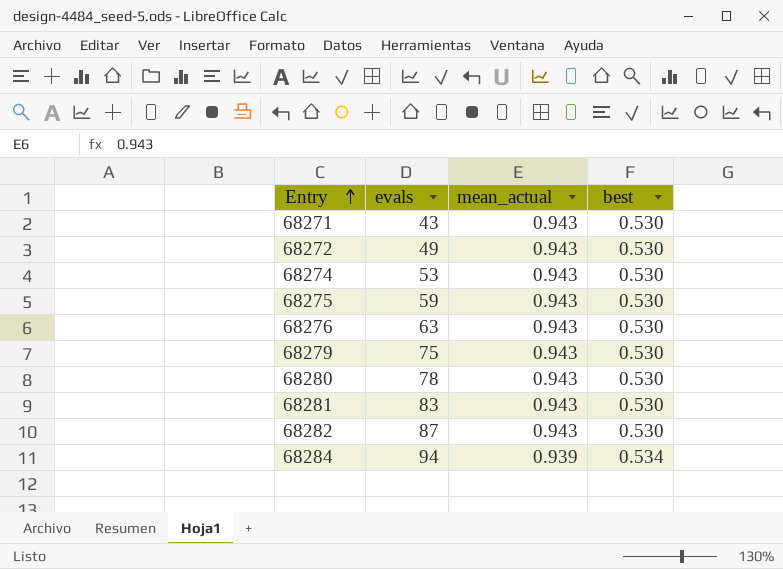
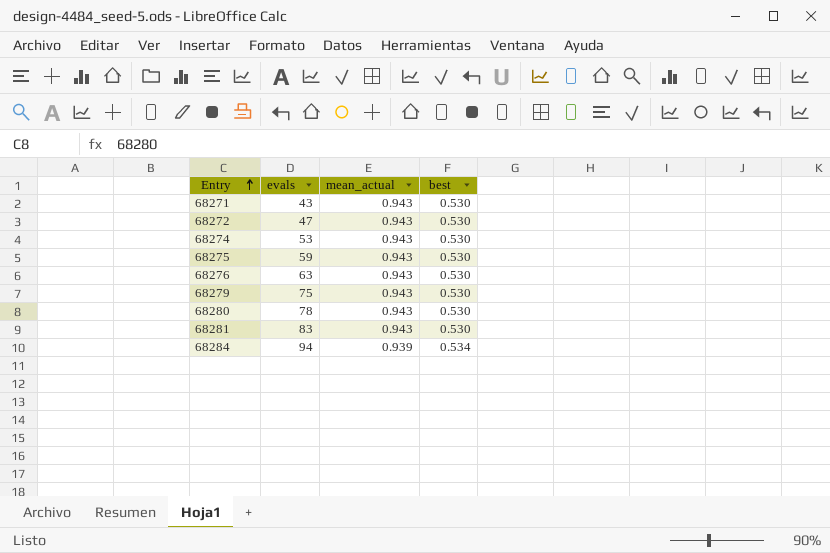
row 68282: 87 | 0.943 | 0.530 -> none
68272 | evals: 49 -> 47

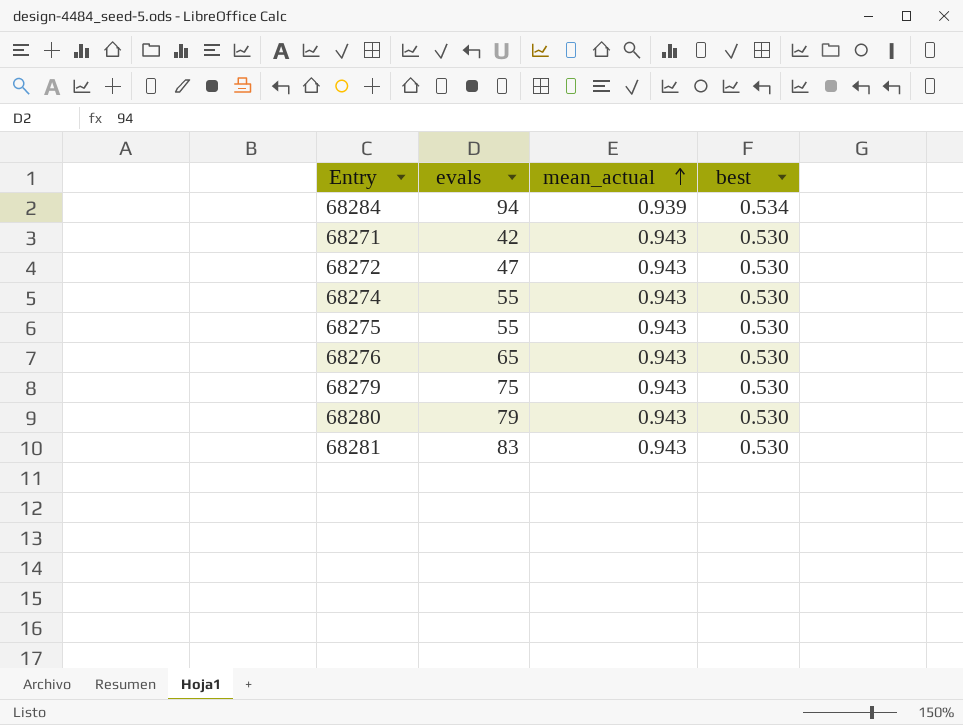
row order: Entry ascending -> mean_actual ascending
68271 | evals: 43 -> 42
68274 | evals: 53 -> 55
68275 | evals: 59 -> 55
68276 | evals: 63 -> 65
68280 | evals: 78 -> 79

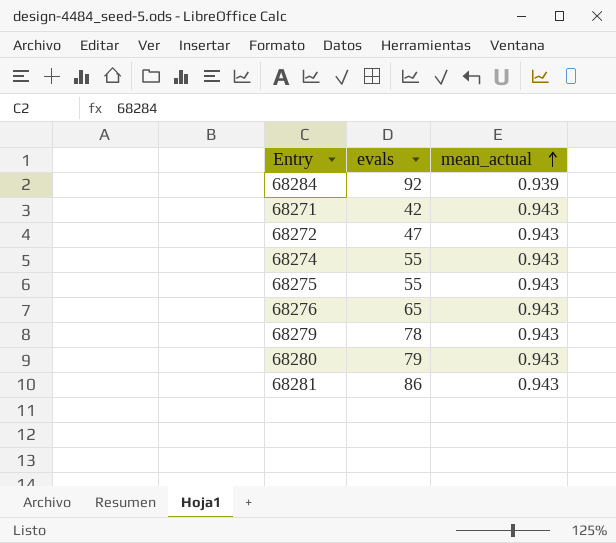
column best | position: 4 -> none
68284 | evals: 94 -> 92
68279 | evals: 75 -> 78
68281 | evals: 83 -> 86

